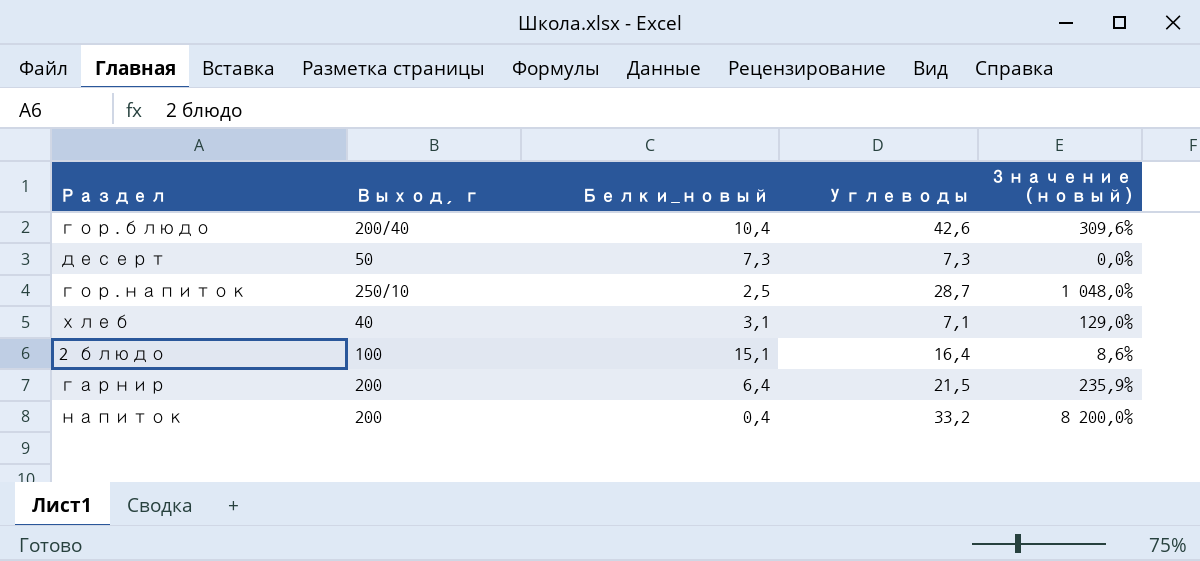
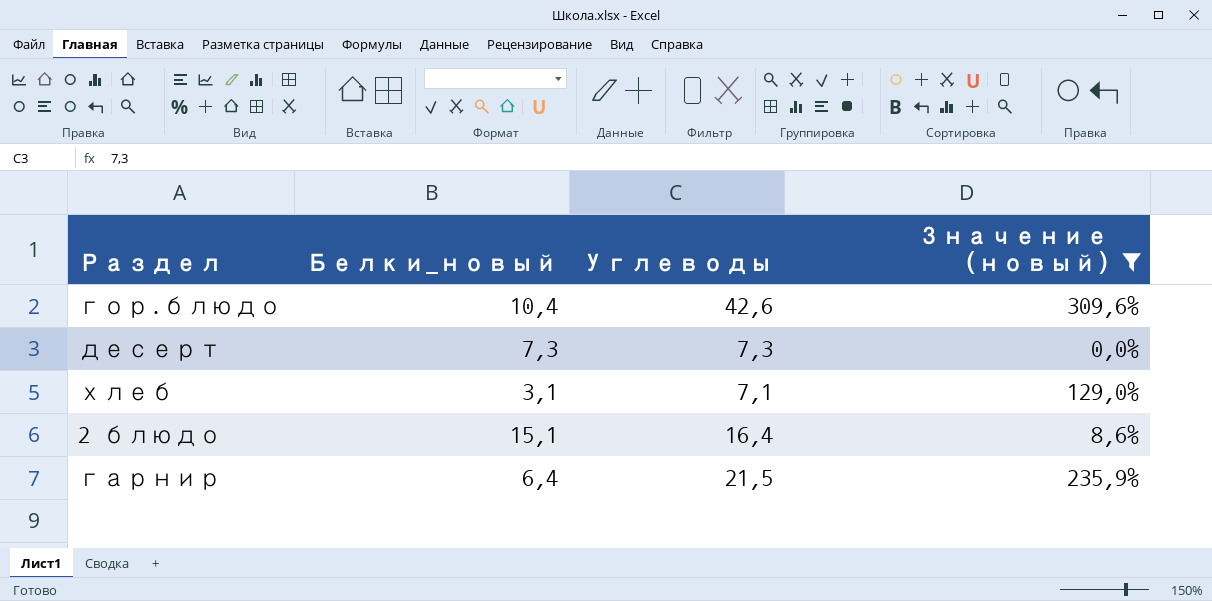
filter: none -> Значение (новый) <= 309,6%
column Выход, г | position: 2 -> none

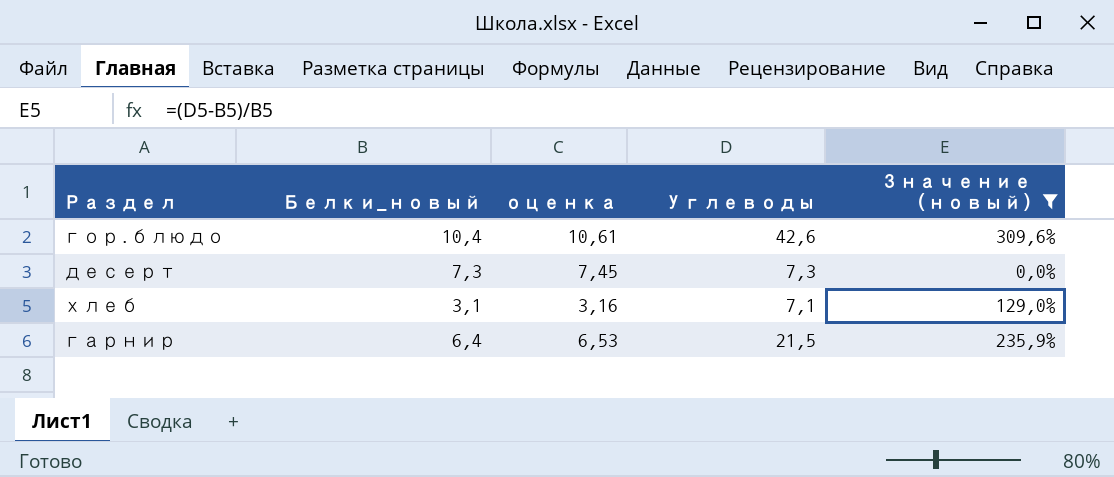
column оценка | formula: none -> [Белки_новый] * 1,02
row 2 блюдо: 15,1 | 16,4 | 8,6% -> none

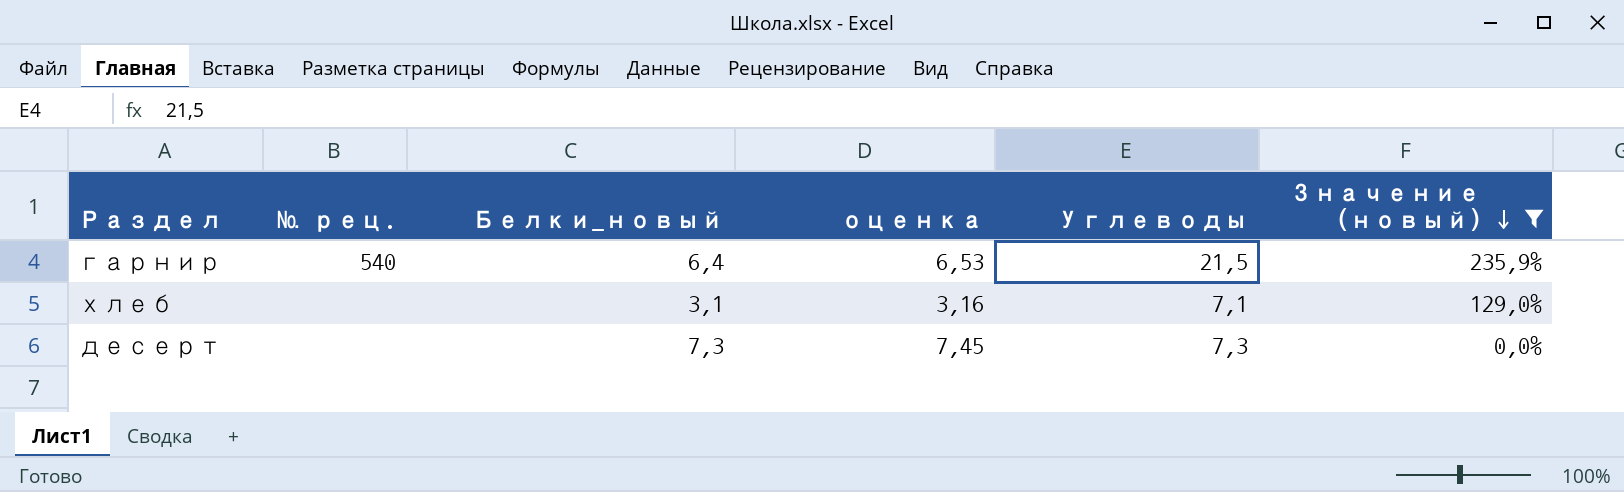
row order: none -> Значение (новый) descending
column № рец. | position: none -> 2
row гор.блюдо: 10,4 | 10,61 | 42,6 | 309,6% -> none

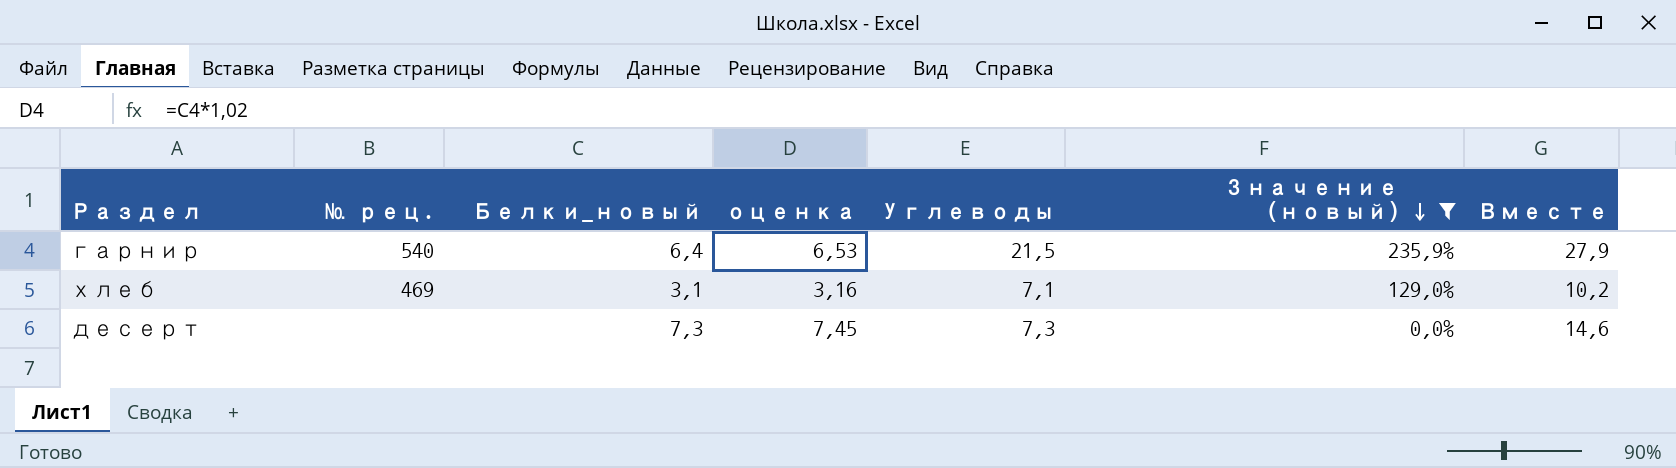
column Вместе | formula: none -> [Белки_новый] + [Углеводы]
хлеб | № рец.: none -> 469

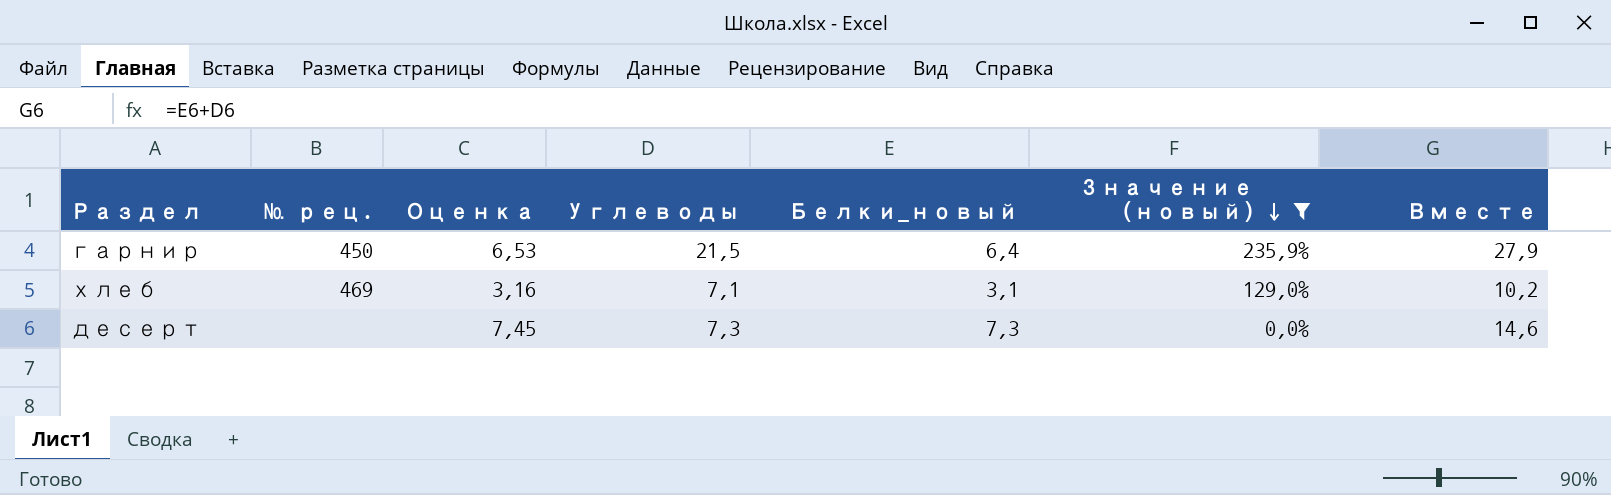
column name: оценка -> Оценка
column Белки_новый | position: 3 -> 5
гарнир | № рец.: 540 -> 450

